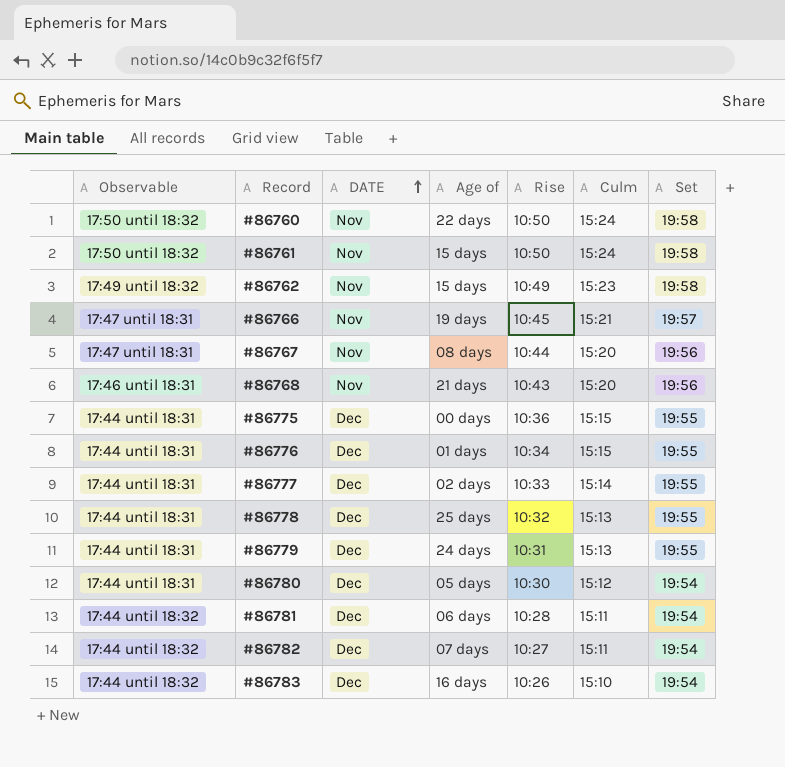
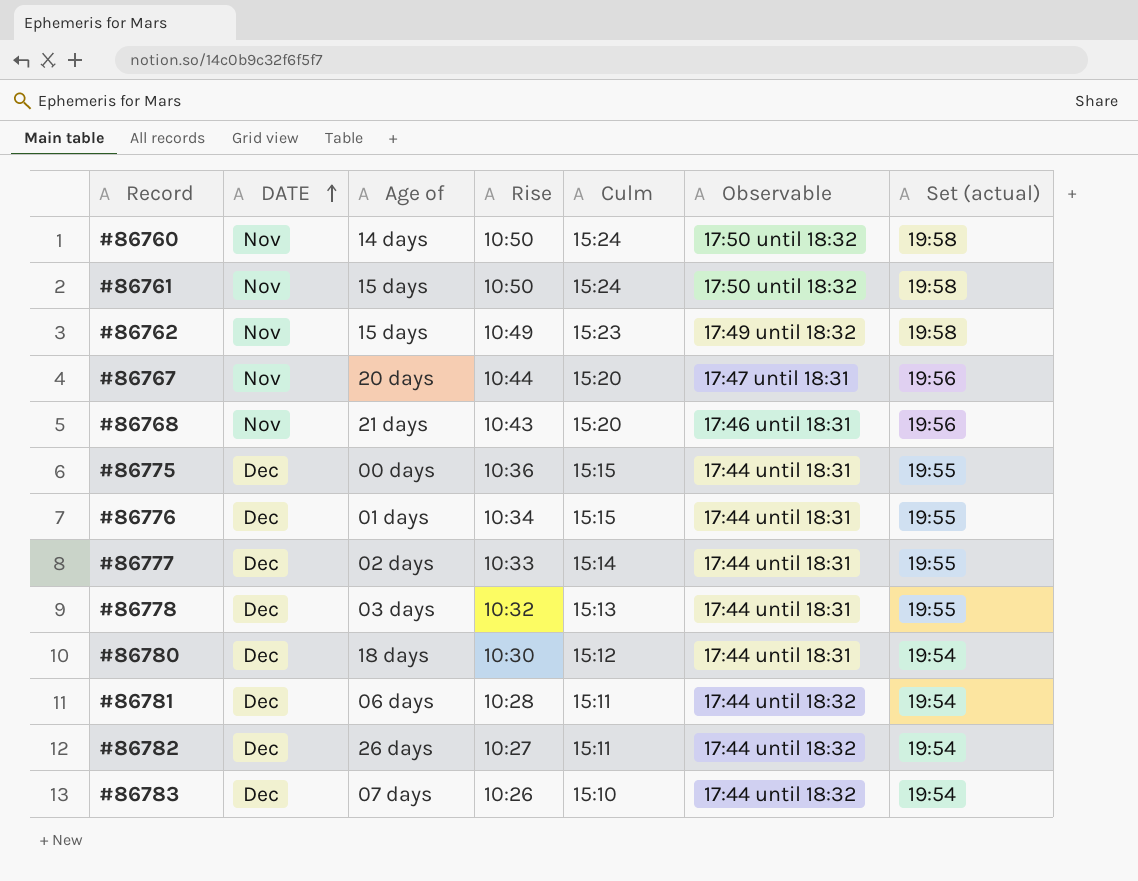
column Observable | position: 1 -> 6
column name: Set -> Set (actual)
row #86766: 17:47 until 18:31 | Nov | 19 days | 10:45 | 15:21 | 19:57 -> none
row #86779: 17:44 until 18:31 | Dec | 24 days | 10:31 | 15:13 | 19:55 -> none
#86760 | Age of: 22 days -> 14 days
#86767 | Age of: 08 days -> 20 days
#86778 | Age of: 25 days -> 03 days
#86780 | Age of: 05 days -> 18 days
#86782 | Age of: 07 days -> 26 days
#86783 | Age of: 16 days -> 07 days

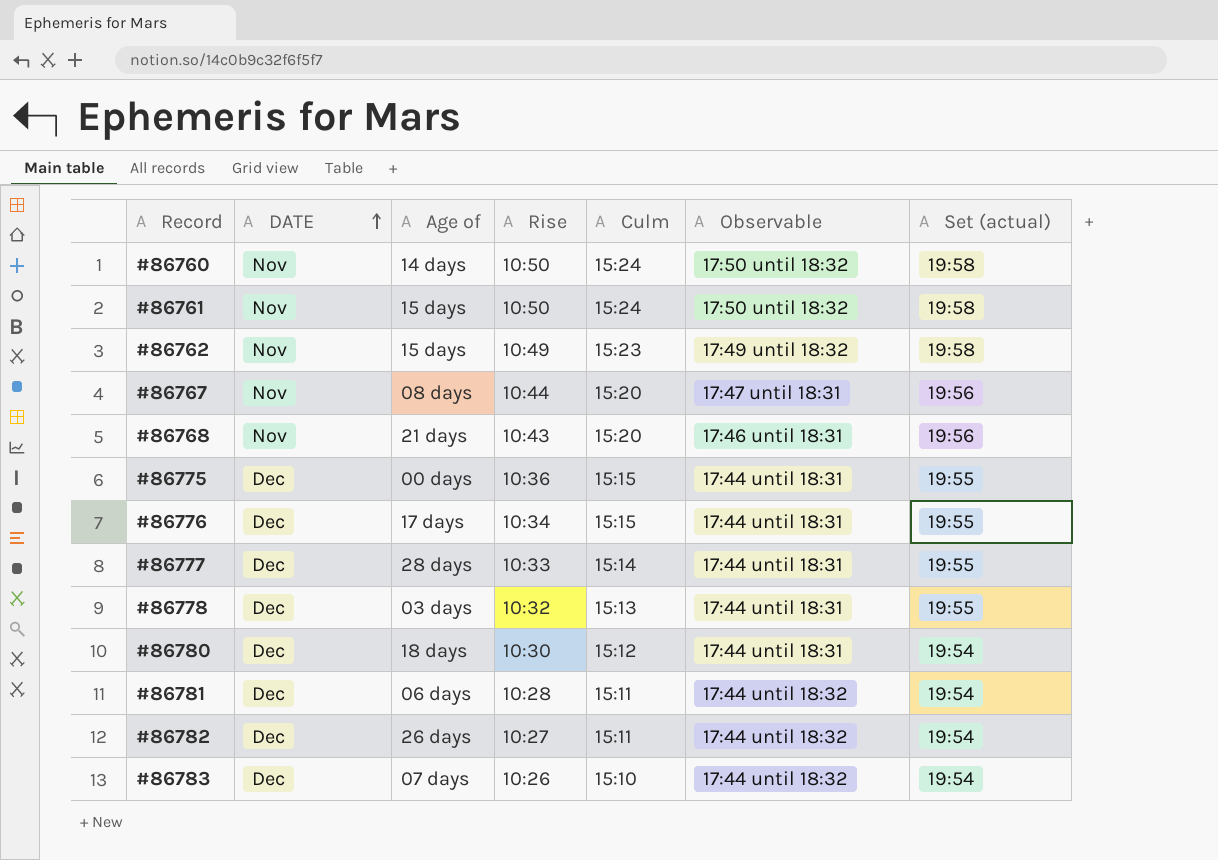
#86767 | Age of: 20 days -> 08 days
#86776 | Age of: 01 days -> 17 days
#86777 | Age of: 02 days -> 28 days

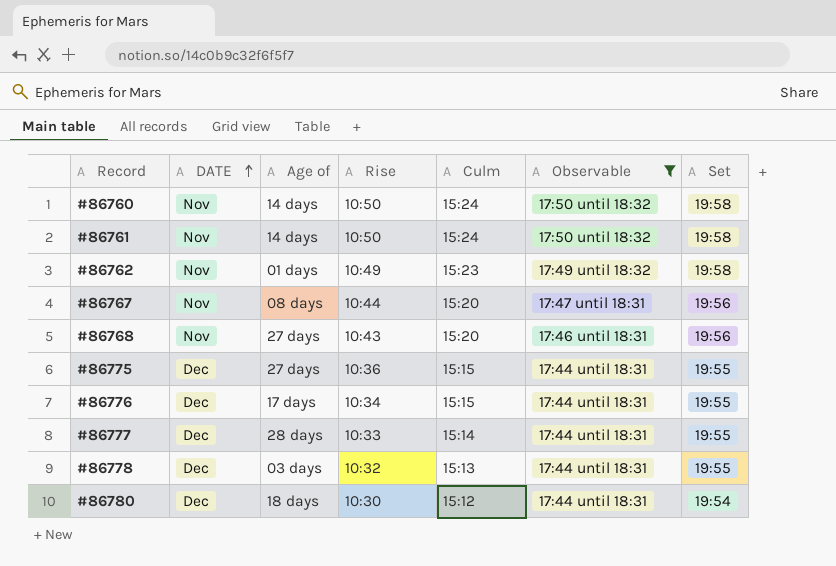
filter: none -> Observable != 17:44 until 18:32
column name: Set (actual) -> Set
#86761 | Age of: 15 days -> 14 days
#86762 | Age of: 15 days -> 01 days
#86768 | Age of: 21 days -> 27 days
#86775 | Age of: 00 days -> 27 days

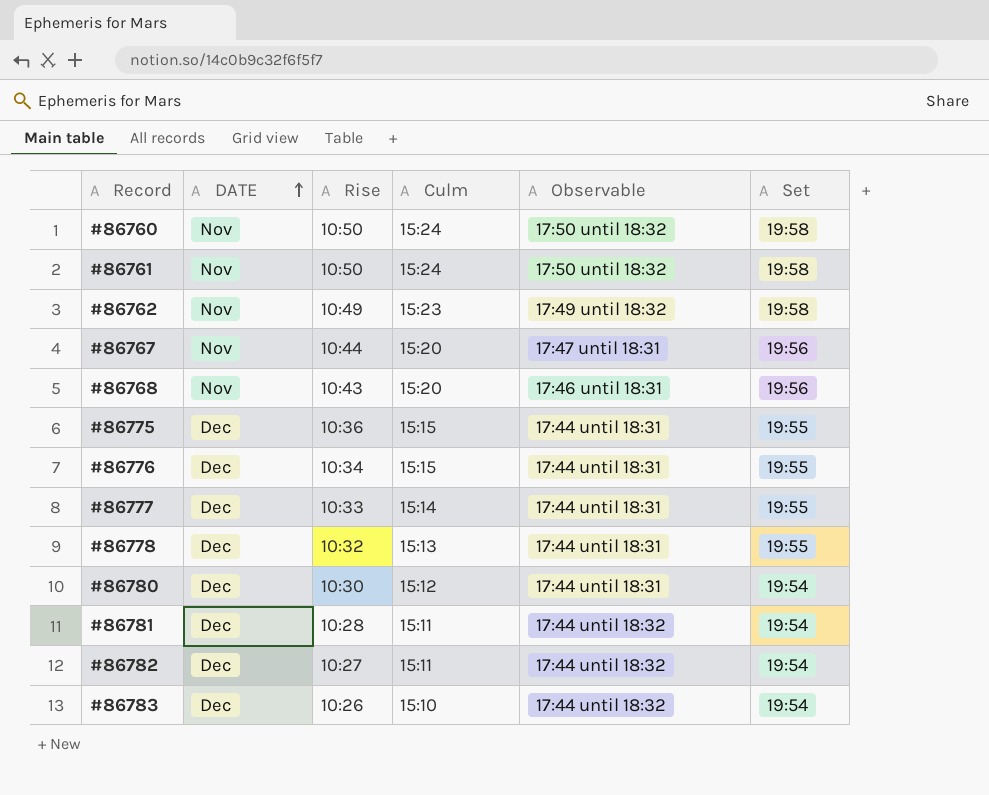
filter: Observable != 17:44 until 18:32 -> none
column Age of | position: 3 -> none

